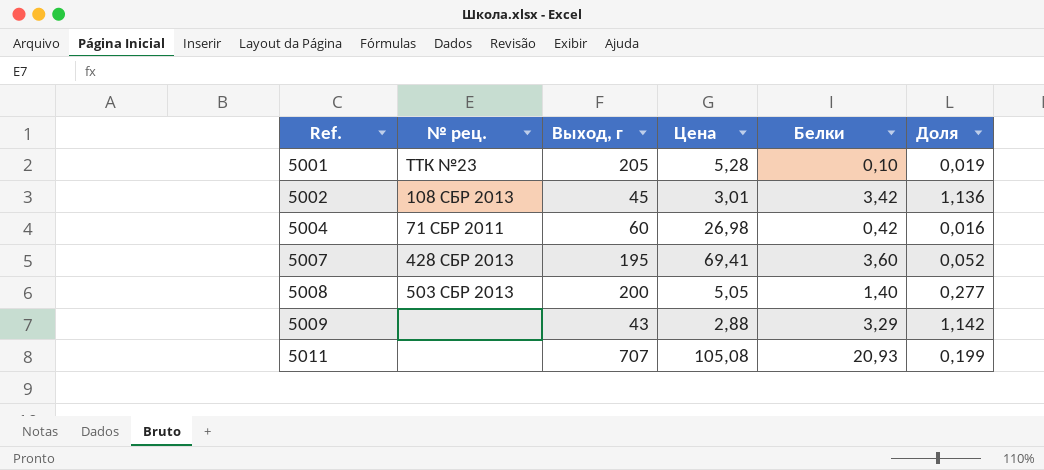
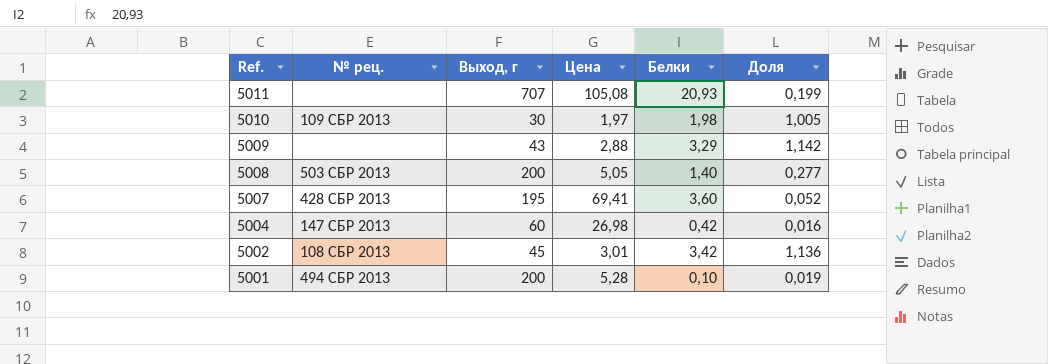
row order: Ref. ascending -> Ref. descending
row 5010: none -> 109 СБР 2013 | 30 | 1,97 | 1,98 | 1,005
5004 | № рец.: 71 СБР 2011 -> 147 СБР 2013
5001 | № рец.: ТТК №23 -> 494 СБР 2013
5001 | Выход, г: 205 -> 200

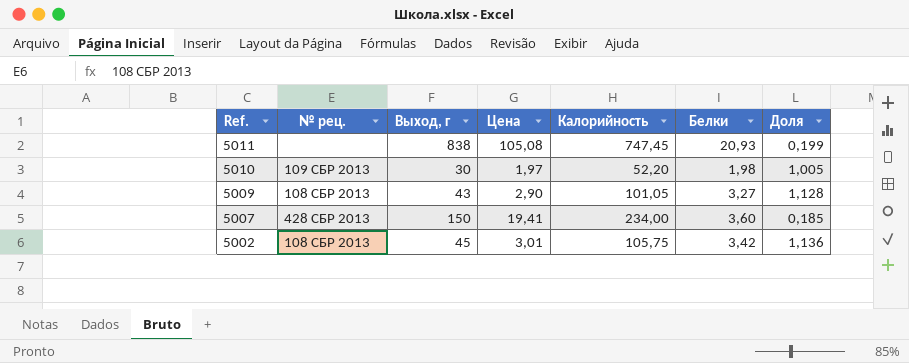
column Калорийность | position: none -> 5
row 5008: 503 СБР 2013 | 200 | 5,05 | 1,40 | 0,277 -> none
row 5004: 147 СБР 2013 | 60 | 26,98 | 0,42 | 0,016 -> none
row 5001: 494 СБР 2013 | 200 | 5,28 | 0,10 | 0,019 -> none
5011 | Выход, г: 707 -> 838
5009 | № рец.: none -> 108 СБР 2013
5009 | Цена: 2,88 -> 2,90
5009 | Белки: 3,29 -> 3,27
5009 | Доля: 1,142 -> 1,128
5007 | Выход, г: 195 -> 150
5007 | Цена: 69,41 -> 19,41
5007 | Доля: 0,052 -> 0,185

